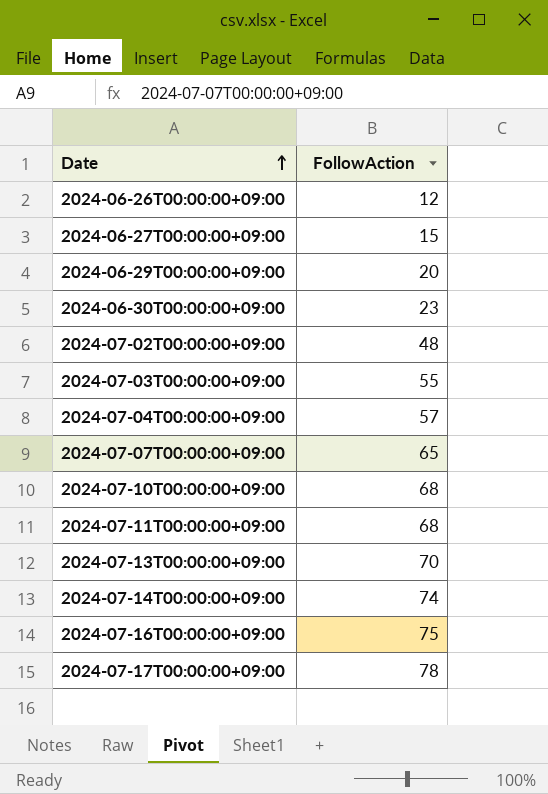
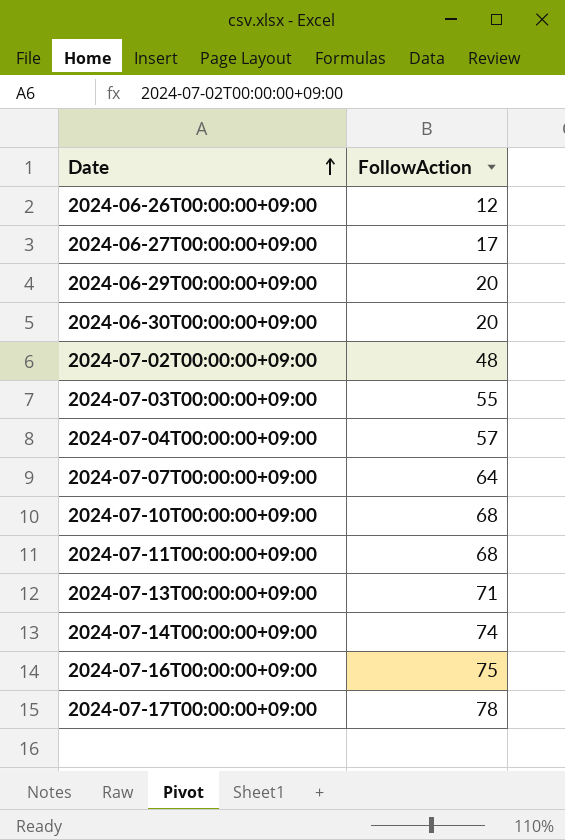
2024-06-27T00:00:00+09:00 | FollowAction: 15 -> 17
2024-06-30T00:00:00+09:00 | FollowAction: 23 -> 20
2024-07-07T00:00:00+09:00 | FollowAction: 65 -> 64
2024-07-13T00:00:00+09:00 | FollowAction: 70 -> 71

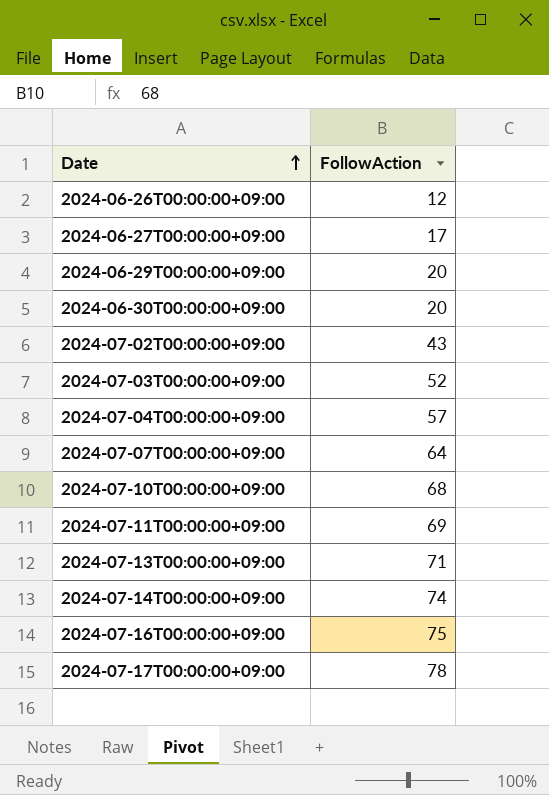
2024-07-02T00:00:00+09:00 | FollowAction: 48 -> 43
2024-07-03T00:00:00+09:00 | FollowAction: 55 -> 52
2024-07-11T00:00:00+09:00 | FollowAction: 68 -> 69

